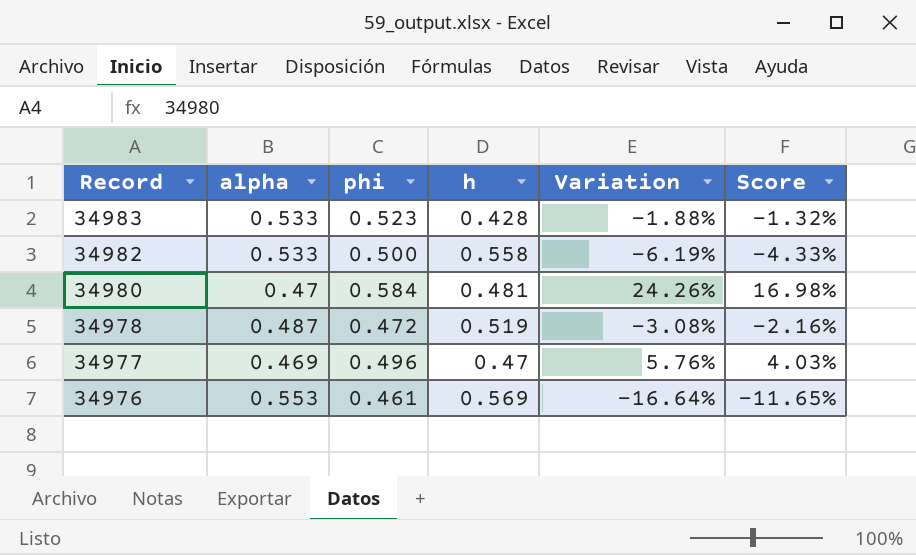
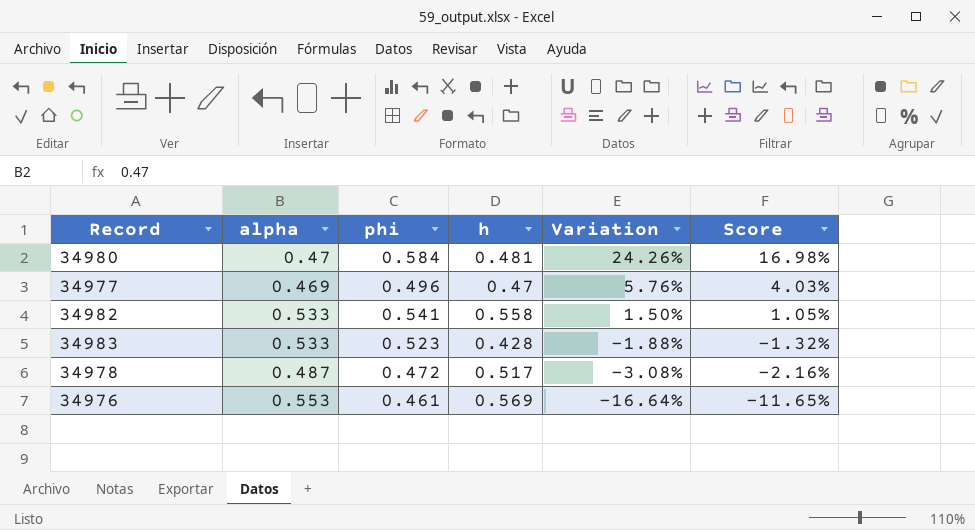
row order: Record descending -> Variation descending
34982 | phi: 0.500 -> 0.541
34982 | Variation: -6.19% -> 1.50%
34982 | Score: -4.33% -> 1.05%
34978 | h: 0.519 -> 0.517

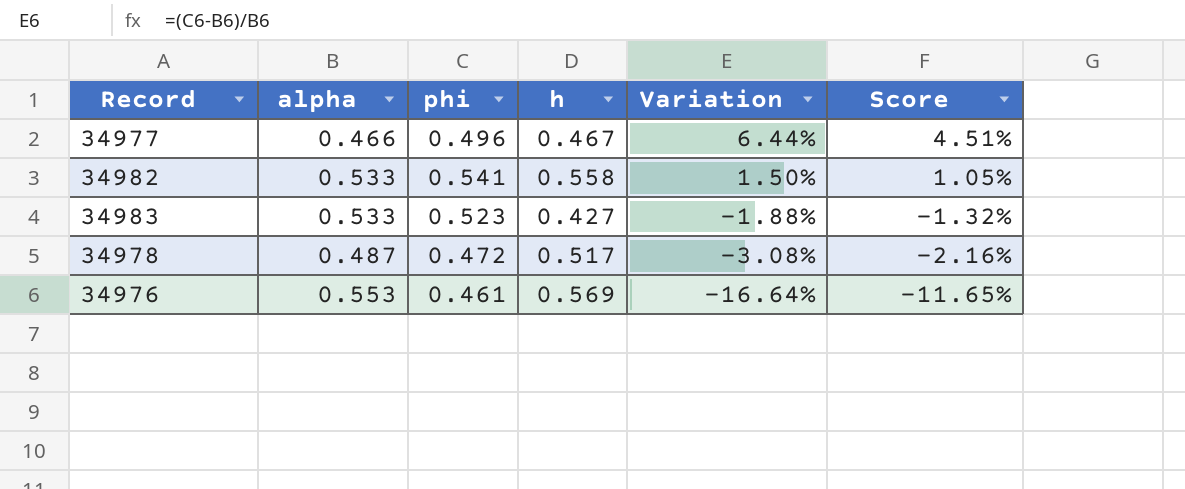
row 34980: 0.47 | 0.584 | 0.481 | 24.26% | 16.98% -> none
34977 | alpha: 0.469 -> 0.466
34977 | h: 0.47 -> 0.467
34977 | Variation: 5.76% -> 6.44%
34977 | Score: 4.03% -> 4.51%
34983 | h: 0.428 -> 0.427

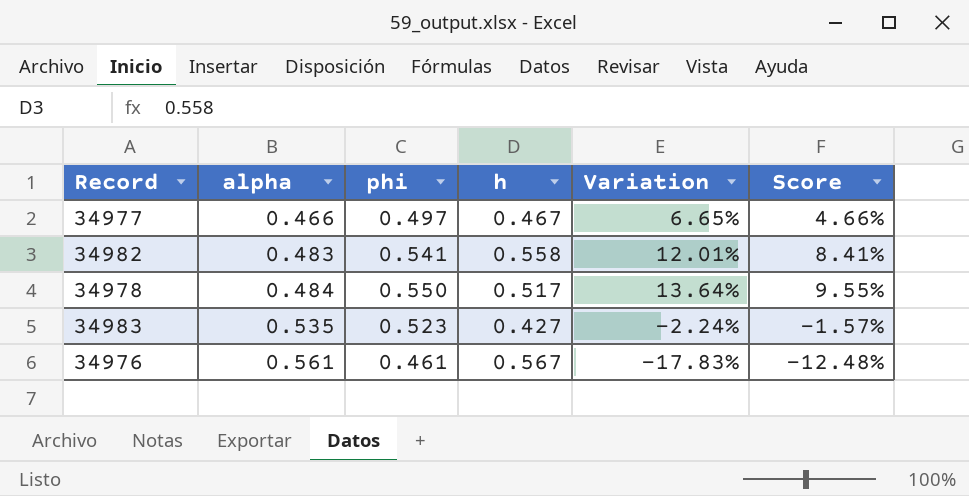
row order: Variation descending -> alpha ascending
34977 | phi: 0.496 -> 0.497
34977 | Variation: 6.44% -> 6.65%
34977 | Score: 4.51% -> 4.66%
34982 | alpha: 0.533 -> 0.483
34982 | Variation: 1.50% -> 12.01%
34982 | Score: 1.05% -> 8.41%
34978 | alpha: 0.487 -> 0.484
34978 | phi: 0.472 -> 0.550
34978 | Variation: -3.08% -> 13.64%
34978 | Score: -2.16% -> 9.55%
34983 | alpha: 0.533 -> 0.535
34983 | Variation: -1.88% -> -2.24%
34983 | Score: -1.32% -> -1.57%
34976 | alpha: 0.553 -> 0.561
34976 | h: 0.569 -> 0.567
34976 | Variation: -16.64% -> -17.83%
34976 | Score: -11.65% -> -12.48%

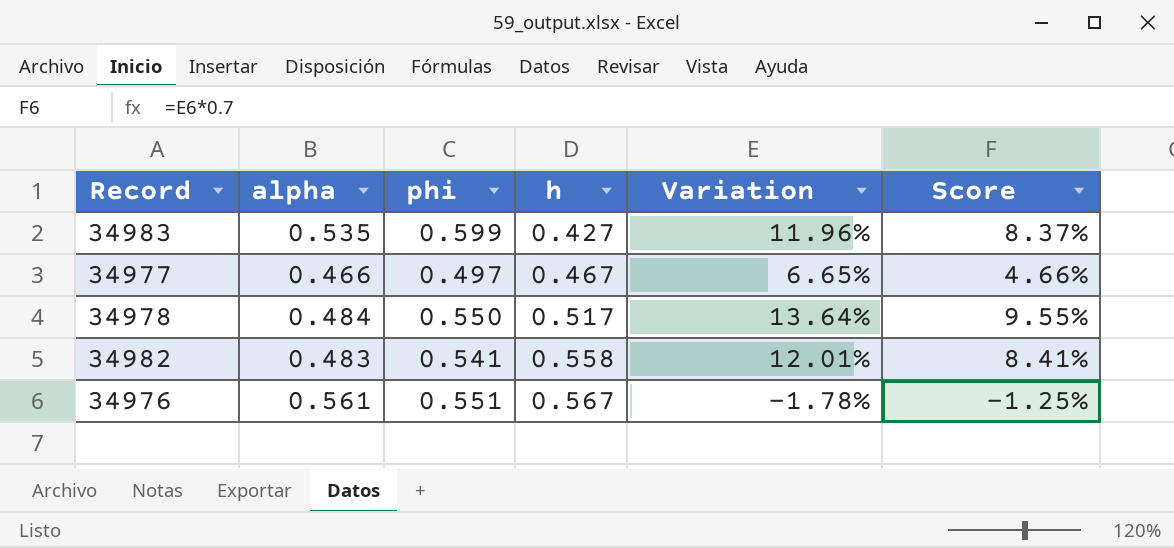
row order: alpha ascending -> h ascending
34983 | phi: 0.523 -> 0.599
34983 | Variation: -2.24% -> 11.96%
34983 | Score: -1.57% -> 8.37%
34976 | phi: 0.461 -> 0.551
34976 | Variation: -17.83% -> -1.78%
34976 | Score: -12.48% -> -1.25%

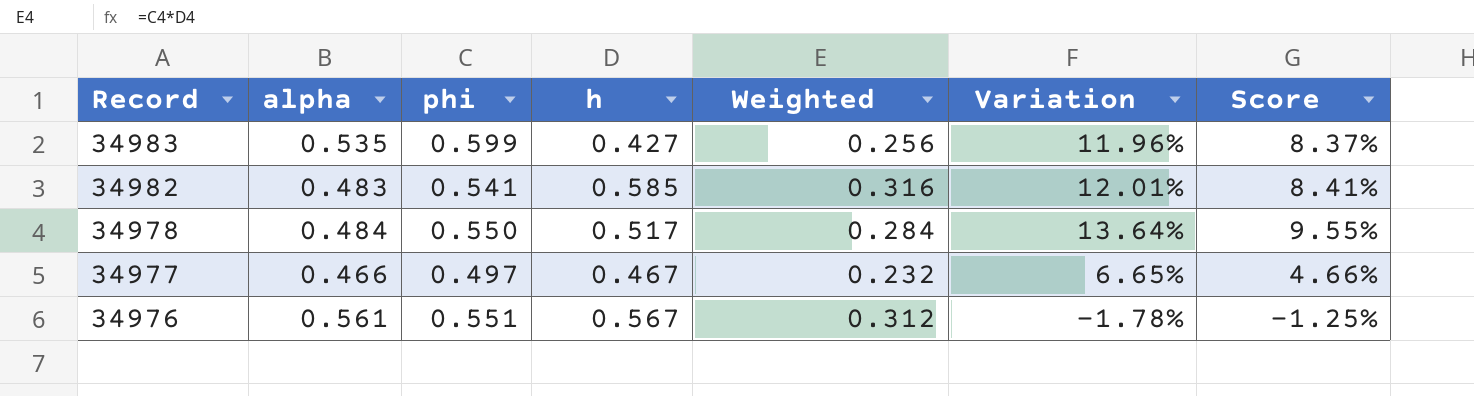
row order: h ascending -> Record descending
column Weighted | formula: none -> [phi] * [h]
34982 | h: 0.558 -> 0.585

